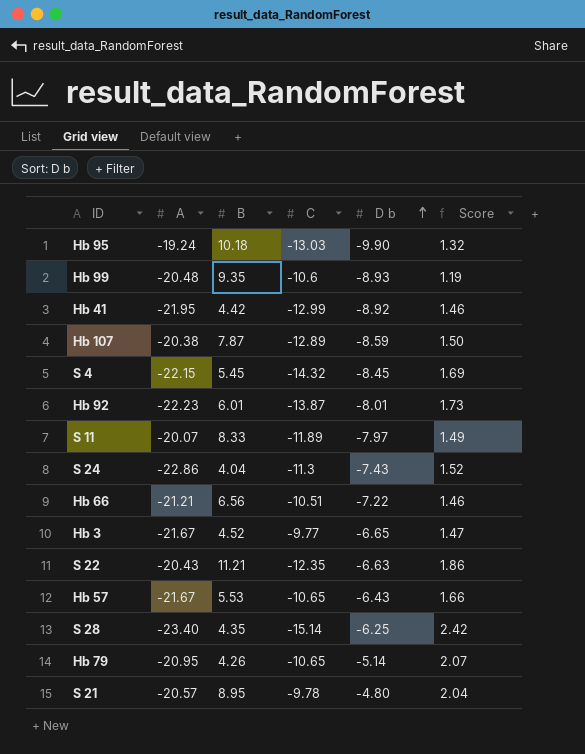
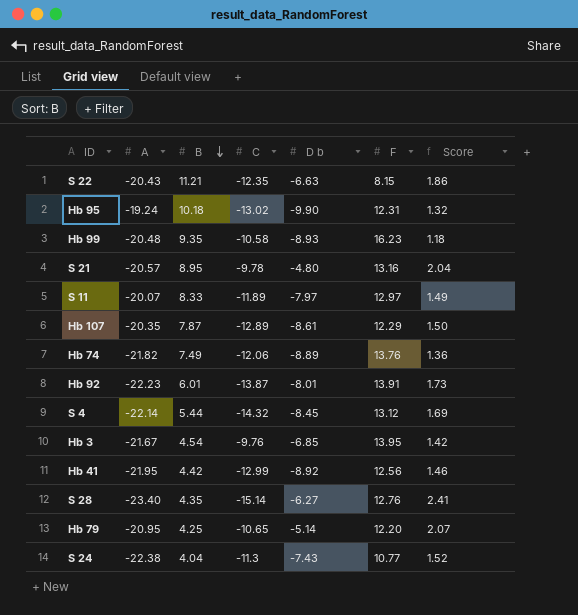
row order: D b ascending -> B descending
column F | position: none -> 6
row Hb 66: -21.21 | 6.56 | -10.51 | -7.22 | 1.46 -> none
row Hb 57: -21.67 | 5.53 | -10.65 | -6.43 | 1.66 -> none
Hb 95 | C: -13.03 -> -13.02
Hb 99 | C: -10.6 -> -10.58
Hb 99 | Score: 1.19 -> 1.18
Hb 107 | A: -20.38 -> -20.35
Hb 107 | D b: -8.59 -> -8.61
row Hb 74: none -> -21.82 | 7.49 | -12.06 | -8.89 | 13.76 | 1.36
S 4 | A: -22.15 -> -22.14
S 4 | B: 5.45 -> 5.44
Hb 3 | B: 4.52 -> 4.54
Hb 3 | C: -9.77 -> -9.76
Hb 3 | D b: -6.65 -> -6.85
Hb 3 | Score: 1.47 -> 1.42
S 28 | D b: -6.25 -> -6.27
S 28 | Score: 2.42 -> 2.41
Hb 79 | B: 4.26 -> 4.25
S 24 | A: -22.86 -> -22.38

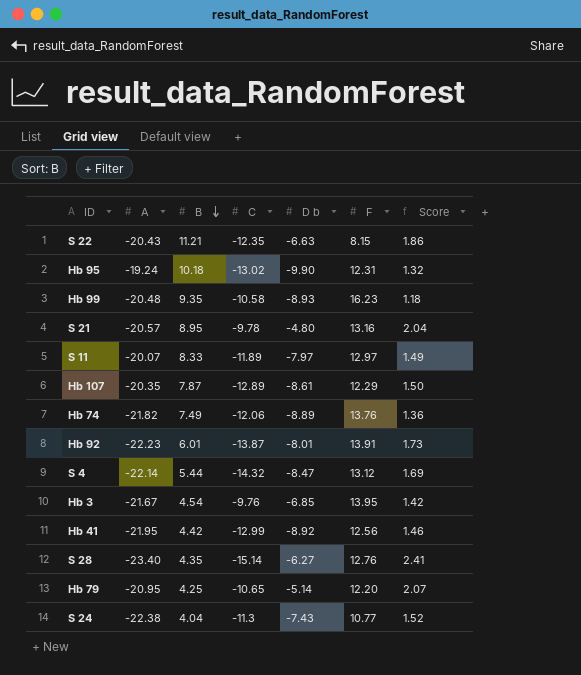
S 4 | D b: -8.45 -> -8.47

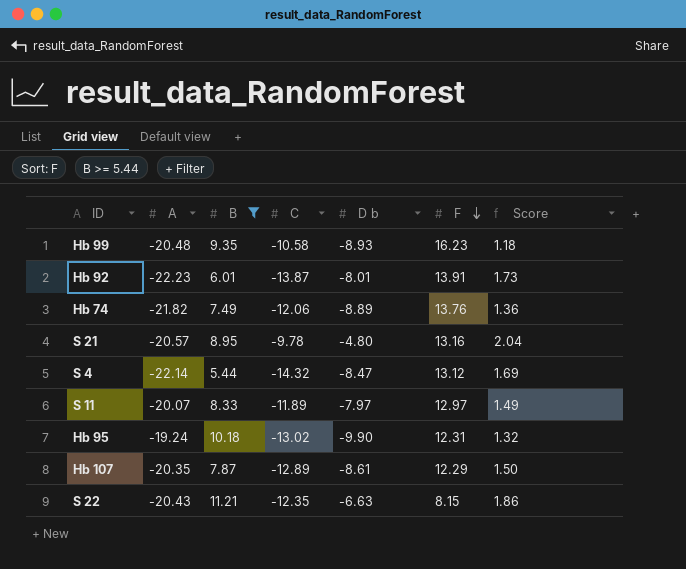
filter: none -> B >= 5.44
row order: B descending -> F descending

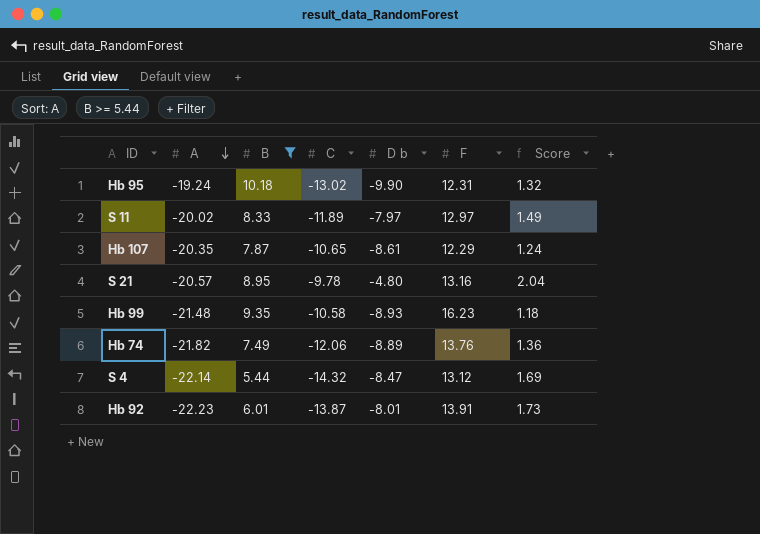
row order: F descending -> A descending
row S 22: -20.43 | 11.21 | -12.35 | -6.63 | 8.15 | 1.86 -> none
S 11 | A: -20.07 -> -20.02
Hb 107 | C: -12.89 -> -10.65
Hb 107 | Score: 1.50 -> 1.24
Hb 99 | A: -20.48 -> -21.48

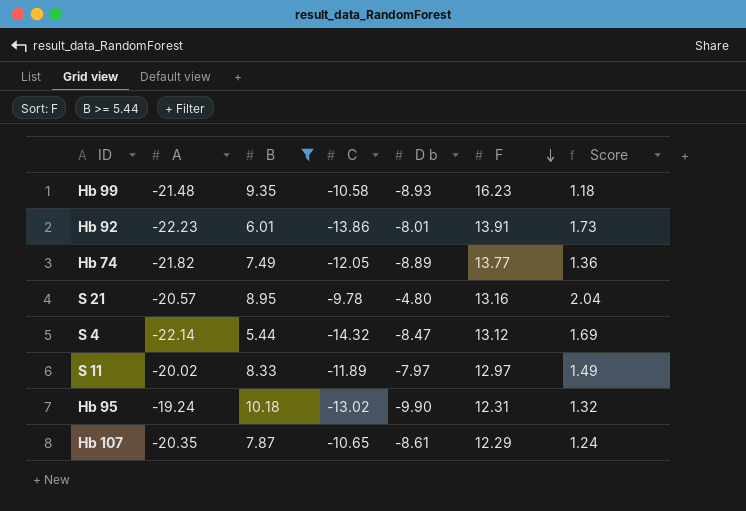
row order: A descending -> F descending
Hb 92 | C: -13.87 -> -13.86
Hb 74 | C: -12.06 -> -12.05
Hb 74 | F: 13.76 -> 13.77

